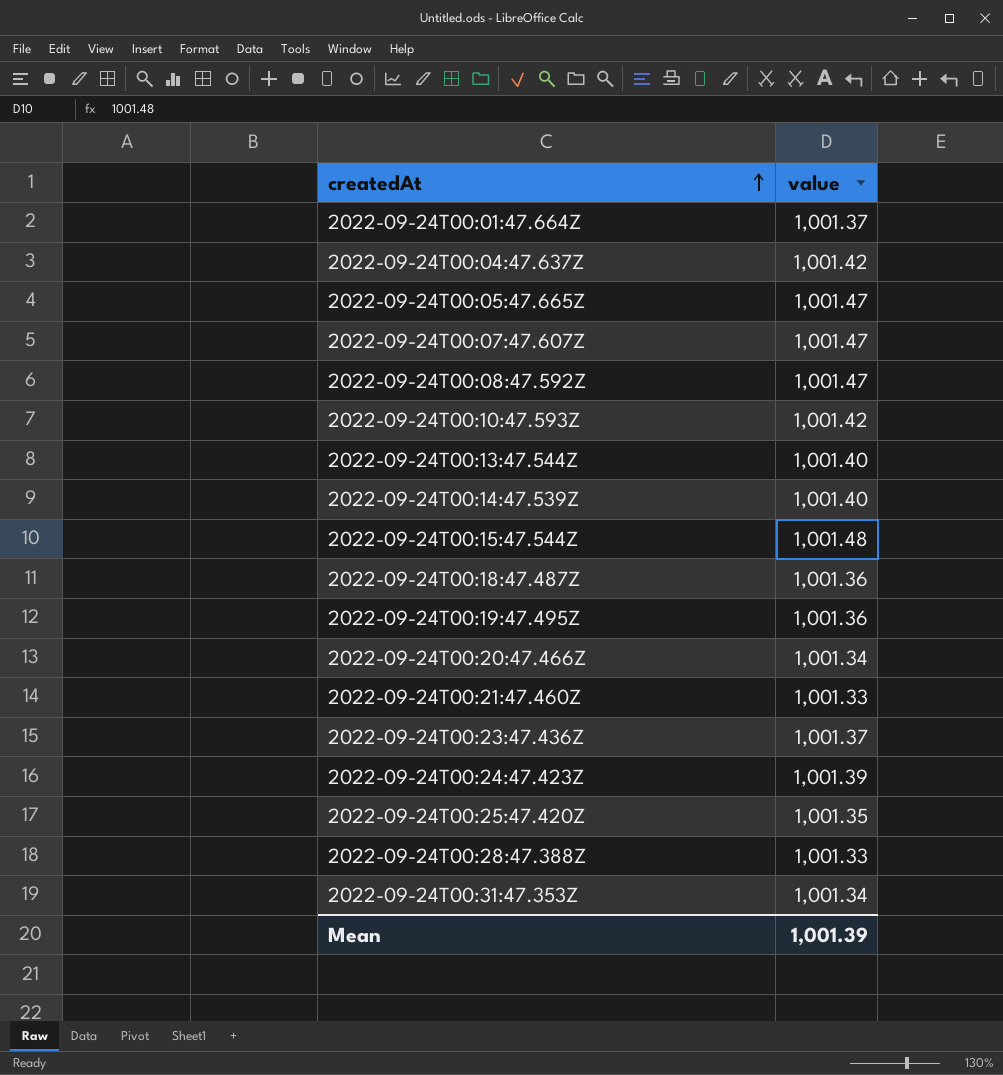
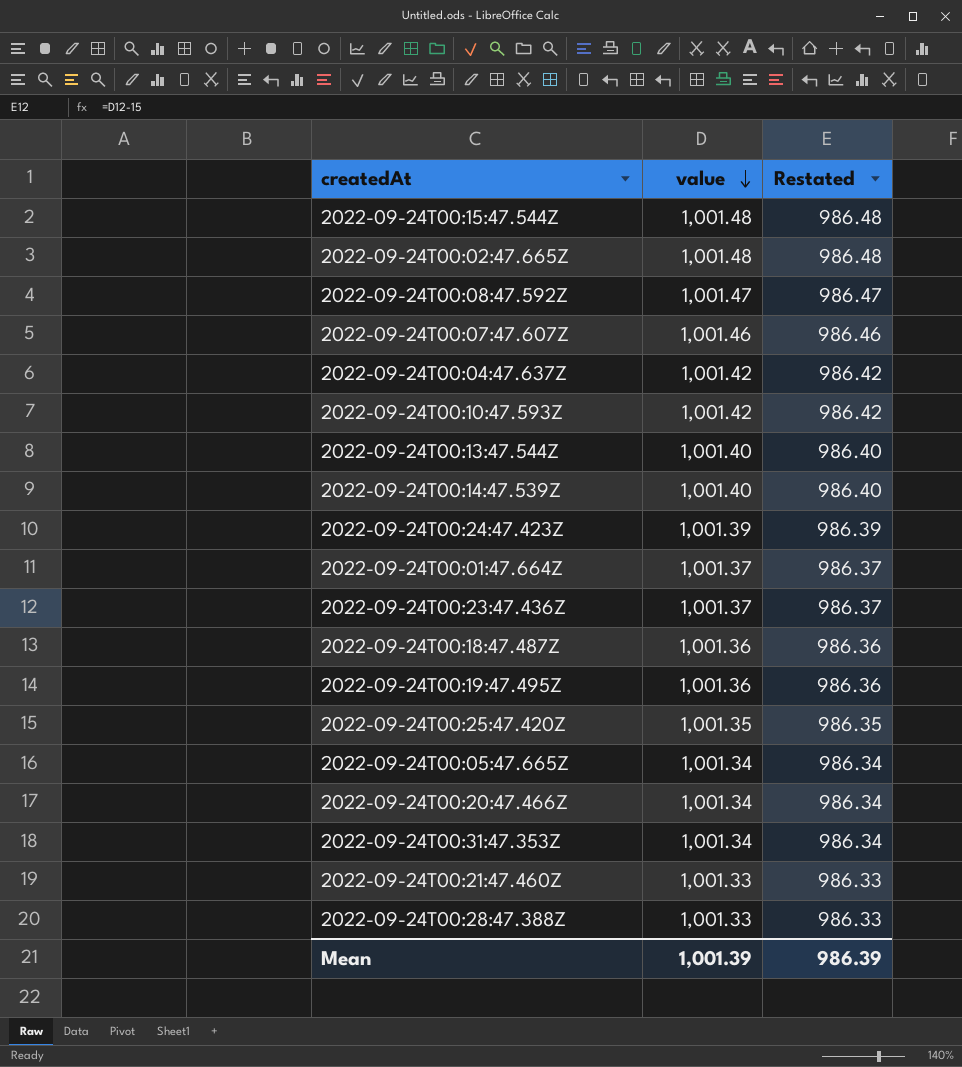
row order: createdAt ascending -> value descending
column Restated | formula: none -> [value] - 15
row 2022-09-24T00:02:47.665Z: none -> 1,001.48 | 986.48
2022-09-24T00:07:47.607Z | value: 1,001.47 -> 1,001.46
2022-09-24T00:05:47.665Z | value: 1,001.47 -> 1,001.34

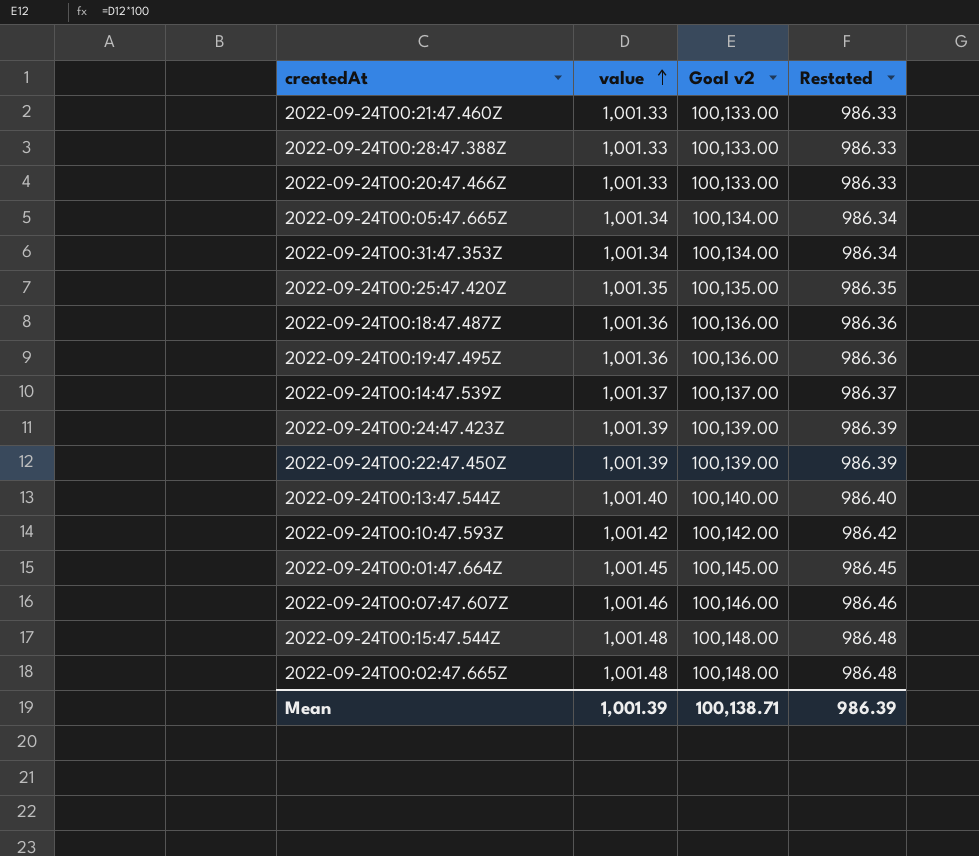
row order: value descending -> value ascending
column Goal v2 | formula: none -> [value] * 100
row 2022-09-24T00:08:47.592Z: 1,001.47 | 986.47 -> none
row 2022-09-24T00:04:47.637Z: 1,001.42 | 986.42 -> none
row 2022-09-24T00:23:47.436Z: 1,001.37 | 986.37 -> none
2022-09-24T00:20:47.466Z | value: 1,001.34 -> 1,001.33
2022-09-24T00:20:47.466Z | Restated: 986.34 -> 986.33
2022-09-24T00:14:47.539Z | value: 1,001.40 -> 1,001.37
2022-09-24T00:14:47.539Z | Restated: 986.40 -> 986.37
row 2022-09-24T00:22:47.450Z: none -> 1,001.39 | 100,139.00 | 986.39
2022-09-24T00:01:47.664Z | value: 1,001.37 -> 1,001.45
2022-09-24T00:01:47.664Z | Restated: 986.37 -> 986.45

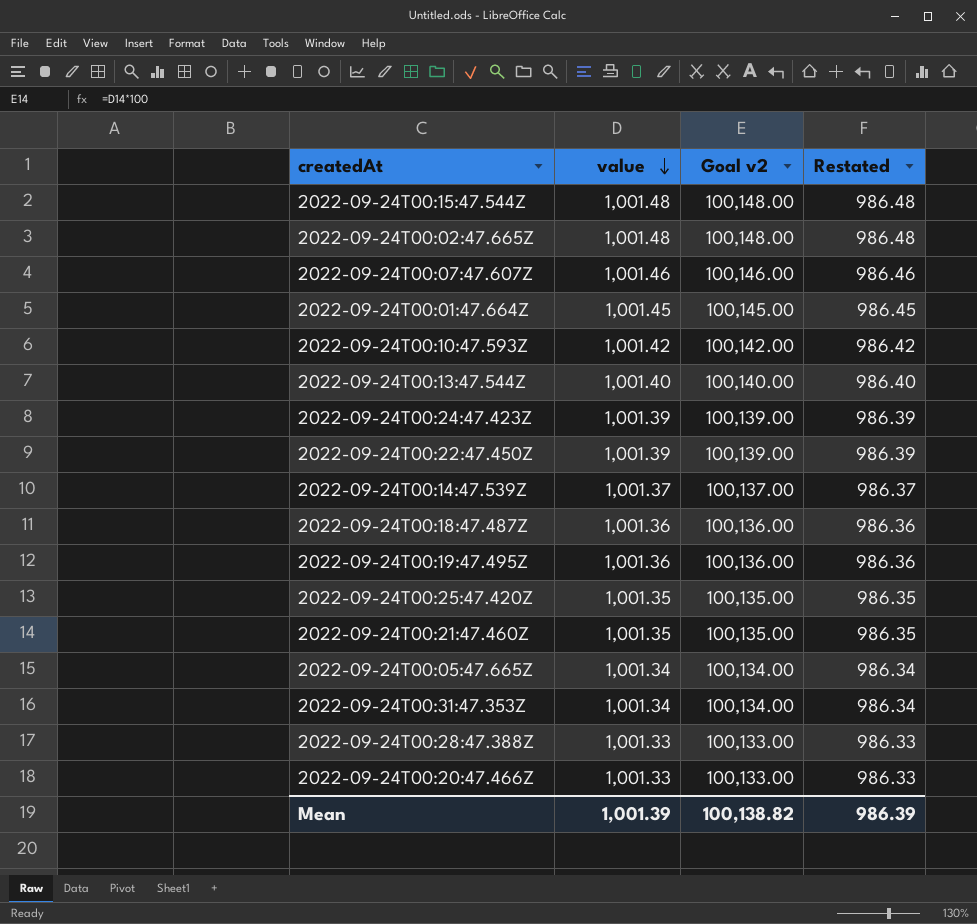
row order: value ascending -> value descending
2022-09-24T00:21:47.460Z | value: 1,001.33 -> 1,001.35
2022-09-24T00:21:47.460Z | Goal v2: 100,133.00 -> 100,135.00
2022-09-24T00:21:47.460Z | Restated: 986.33 -> 986.35
Mean | Goal v2: 100,138.71 -> 100,138.82

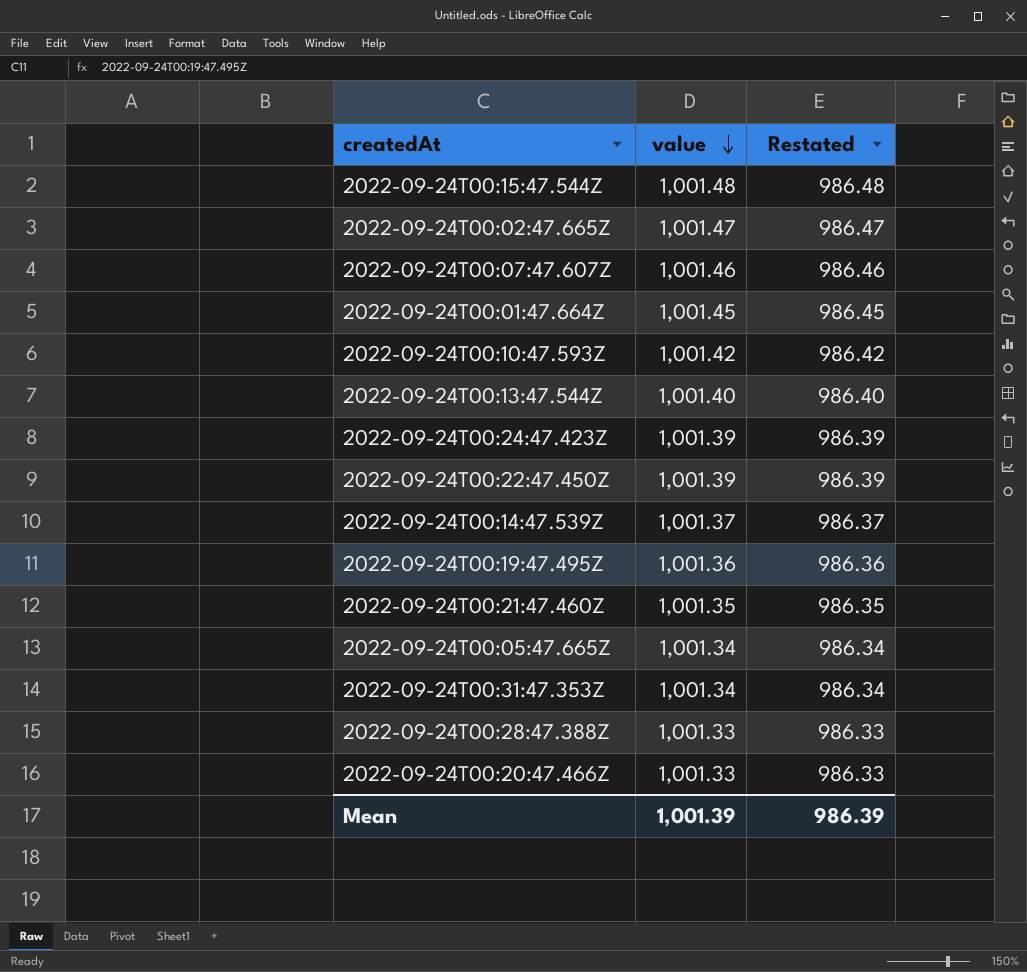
column Goal v2 | formula: [value] * 100 -> none
row 2022-09-24T00:18:47.487Z: 1,001.36 | 100,136.00 | 986.36 -> none
row 2022-09-24T00:25:47.420Z: 1,001.35 | 100,135.00 | 986.35 -> none
2022-09-24T00:02:47.665Z | value: 1,001.48 -> 1,001.47
2022-09-24T00:02:47.665Z | Restated: 986.48 -> 986.47

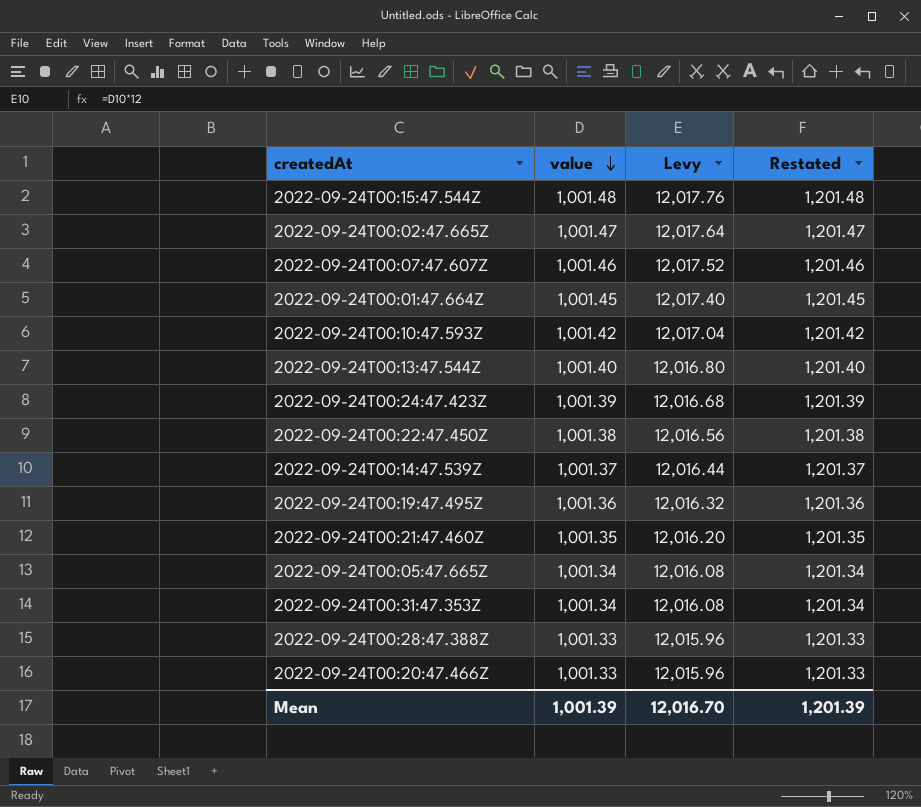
column Levy | formula: none -> [value] * 12
column Restated | formula: [value] - 15 -> [value] + 200
2022-09-24T00:22:47.450Z | value: 1,001.39 -> 1,001.38
Mean | Restated: 986.39 -> 1,201.39

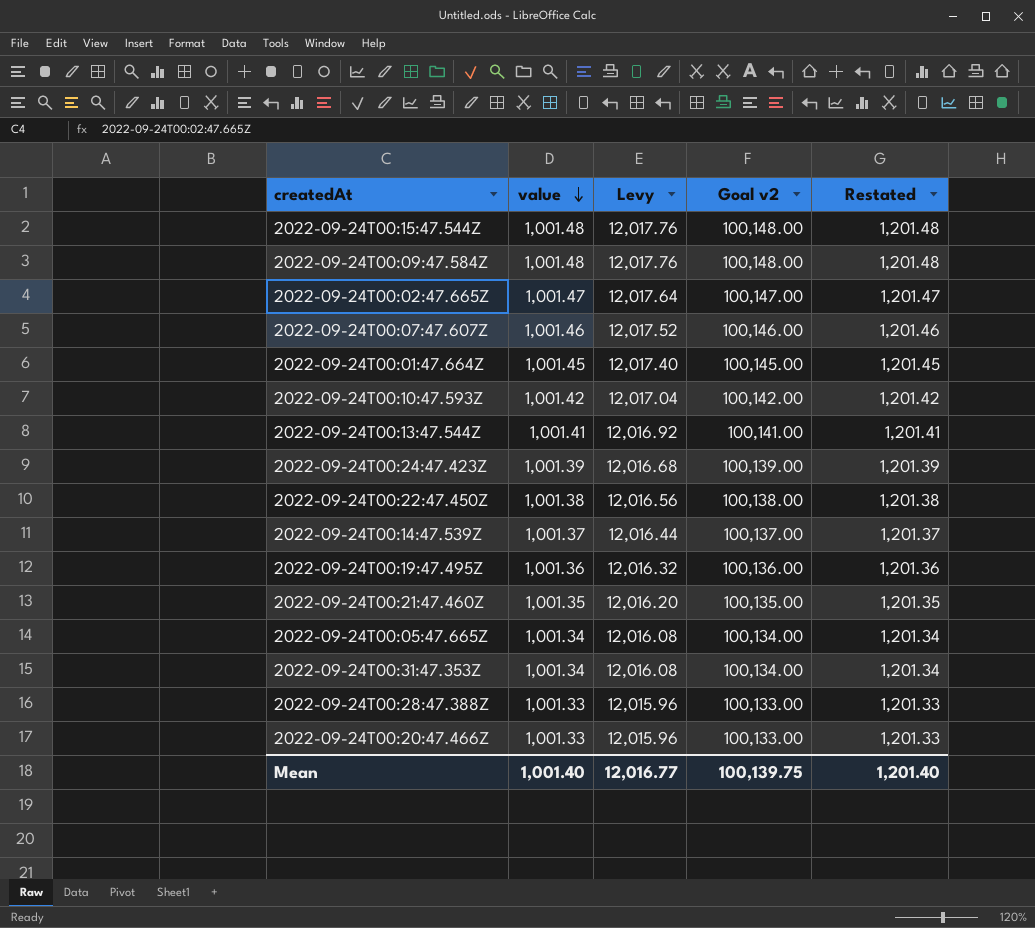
column Goal v2 | formula: none -> [value] * 100
row 2022-09-24T00:09:47.584Z: none -> 1,001.48 | 12,017.76 | 100,148.00 | 1,201.48
2022-09-24T00:13:47.544Z | value: 1,001.40 -> 1,001.41
2022-09-24T00:13:47.544Z | Levy: 12,016.80 -> 12,016.92
2022-09-24T00:13:47.544Z | Restated: 1,201.40 -> 1,201.41
Mean | value: 1,001.39 -> 1,001.40
Mean | Levy: 12,016.70 -> 12,016.77
Mean | Restated: 1,201.39 -> 1,201.40

